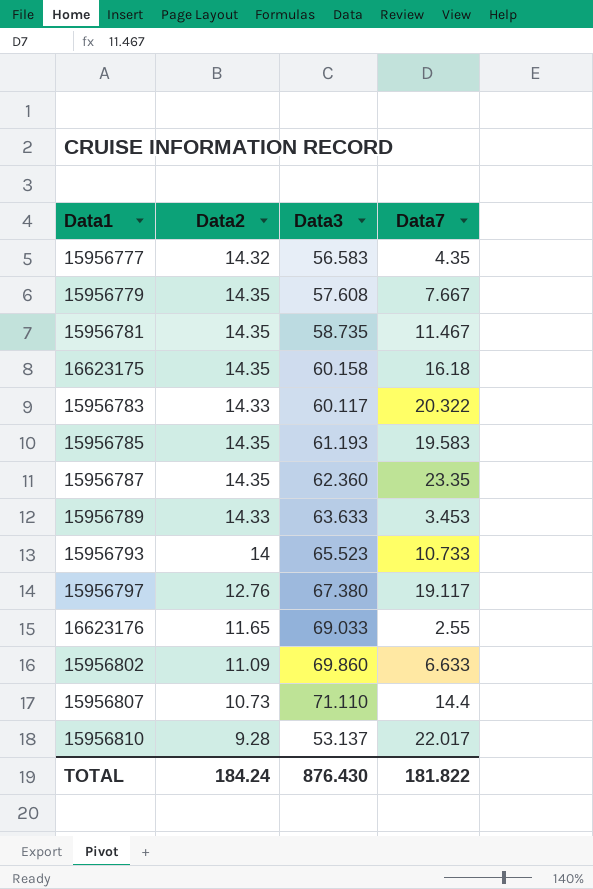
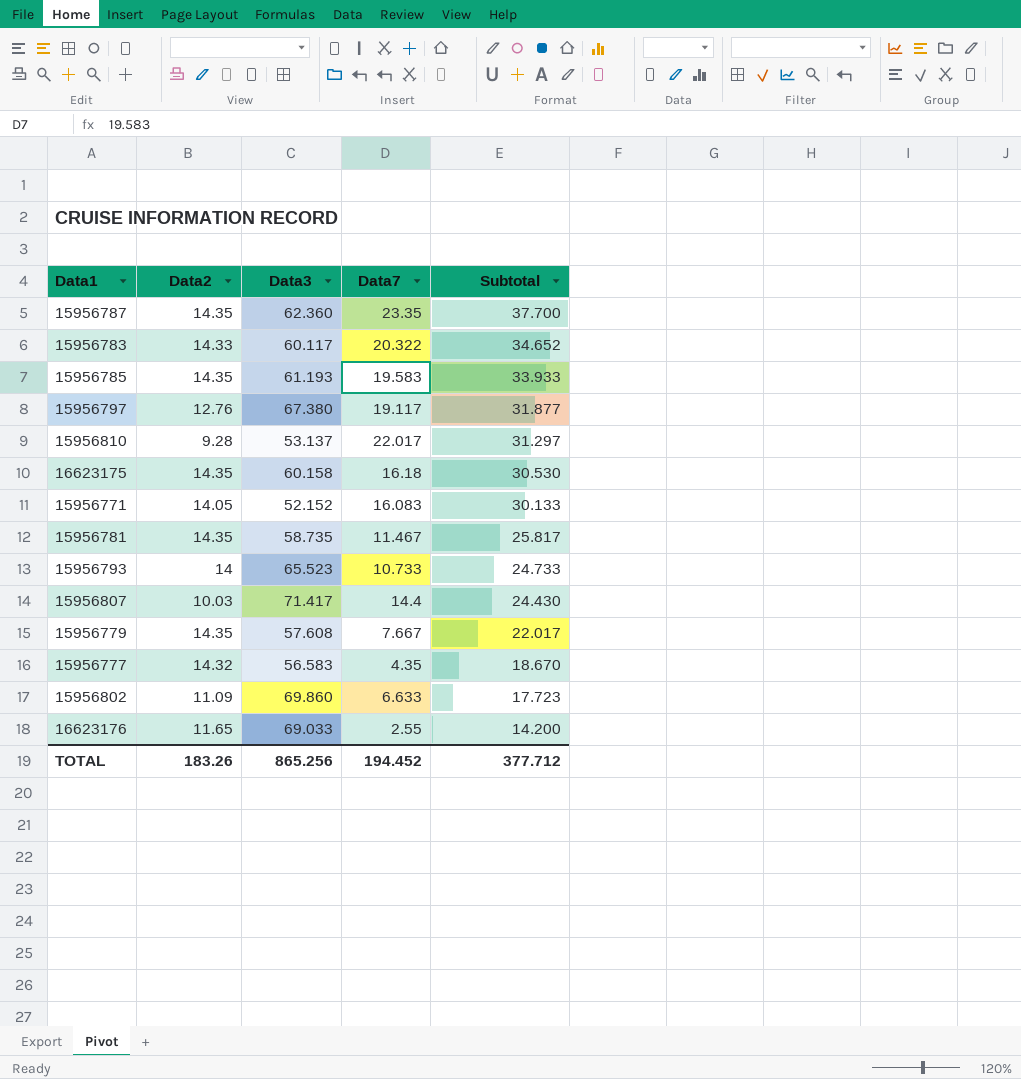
row order: none -> Subtotal descending
column Subtotal | formula: none -> [Data2] + [Data7]
row 15956789: 14.33 | 63.633 | 3.453 -> none
row 15956771: none -> 14.05 | 52.152 | 16.083 | 30.133
15956807 | Data2: 10.73 -> 10.03
15956807 | Data3: 71.110 -> 71.417
TOTAL | Data2: 184.24 -> 183.26
TOTAL | Data3: 876.430 -> 865.256
TOTAL | Data7: 181.822 -> 194.452

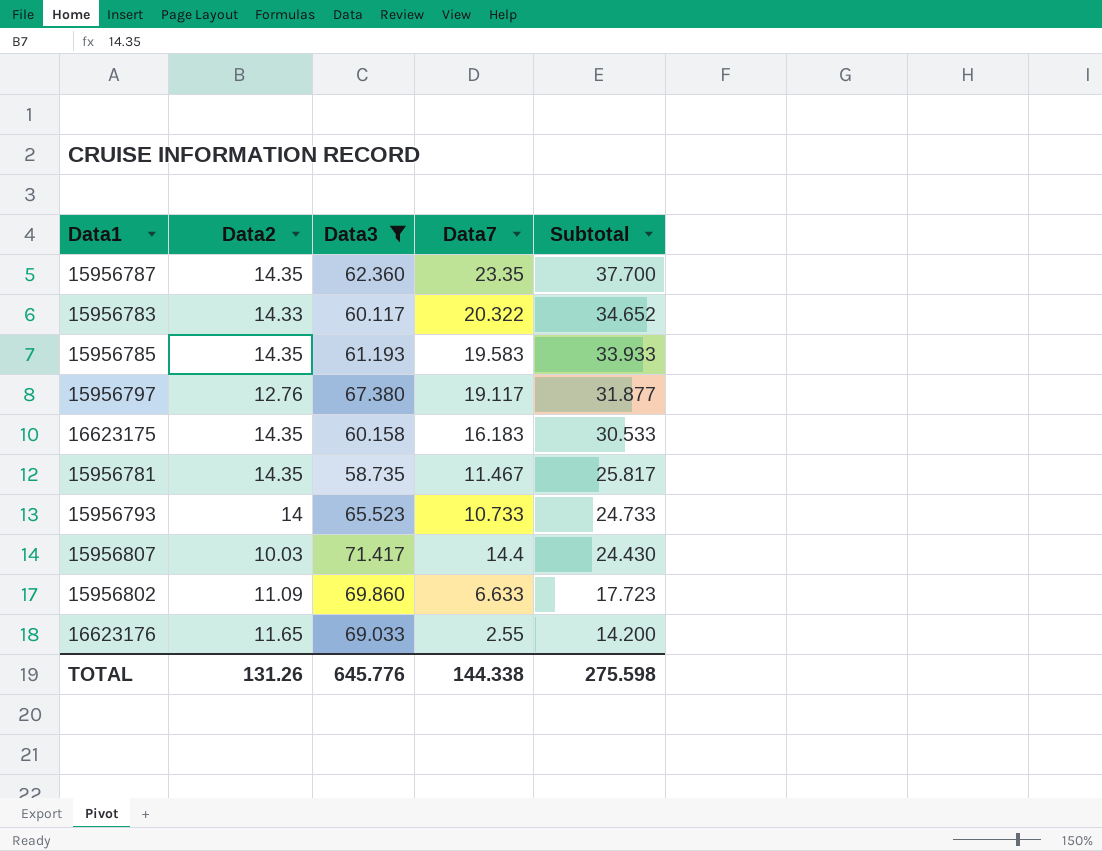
filter: none -> Data3 >= 58.735
16623175 | Data7: 16.18 -> 16.183
16623175 | Subtotal: 30.530 -> 30.533
TOTAL | Data2: 183.26 -> 131.26
TOTAL | Data3: 865.256 -> 645.776
TOTAL | Data7: 194.452 -> 144.338
TOTAL | Subtotal: 377.712 -> 275.598

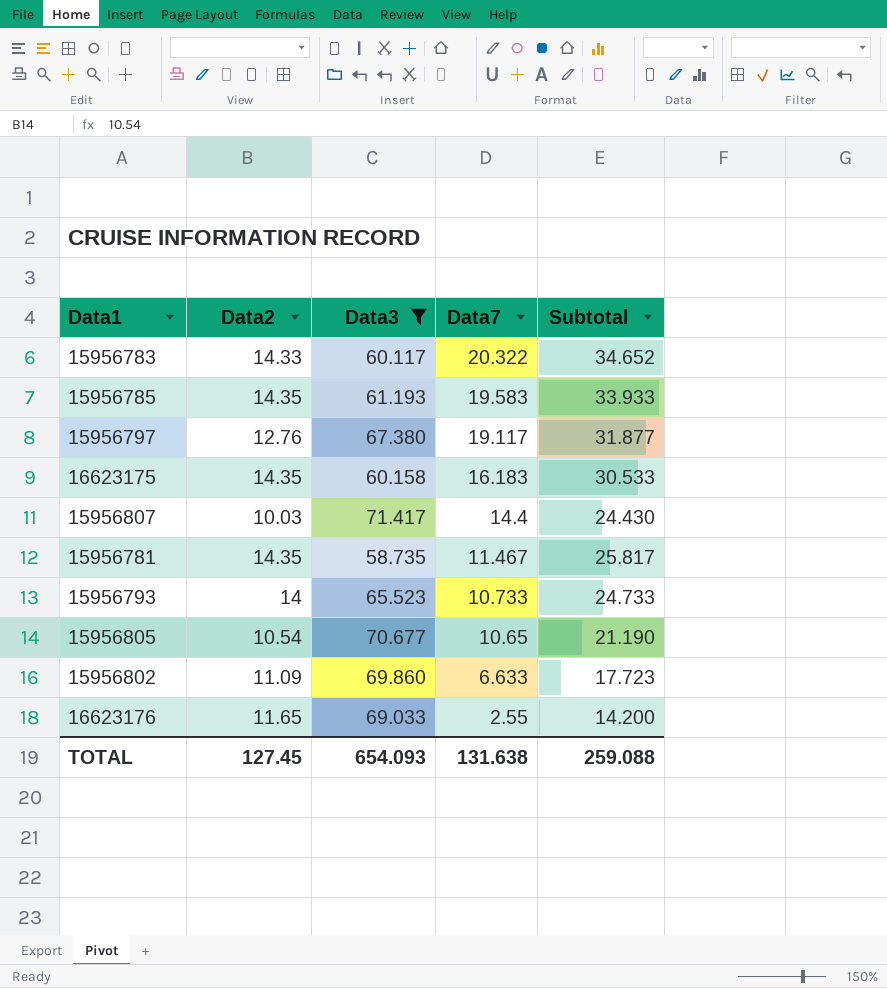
row order: Subtotal descending -> Data7 descending
row 15956787: 14.35 | 62.360 | 23.35 | 37.700 -> none
row 15956805: none -> 10.54 | 70.677 | 10.65 | 21.190
TOTAL | Data2: 131.26 -> 127.45
TOTAL | Data3: 645.776 -> 654.093
TOTAL | Data7: 144.338 -> 131.638
TOTAL | Subtotal: 275.598 -> 259.088

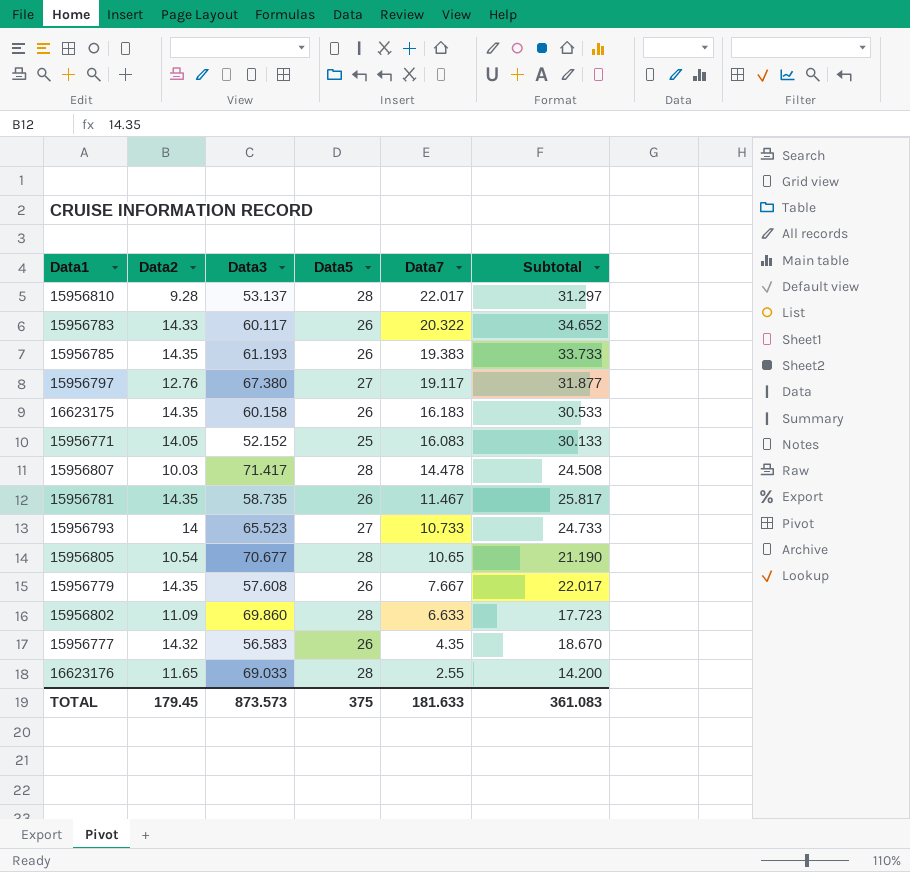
filter: Data3 >= 58.735 -> none
column Data5 | position: none -> 4
15956785 | Data7: 19.583 -> 19.383
15956785 | Subtotal: 33.933 -> 33.733
15956807 | Data7: 14.4 -> 14.478
15956807 | Subtotal: 24.430 -> 24.508
TOTAL | Data2: 127.45 -> 179.45
TOTAL | Data3: 654.093 -> 873.573
TOTAL | Data7: 131.638 -> 181.633
TOTAL | Subtotal: 259.088 -> 361.083

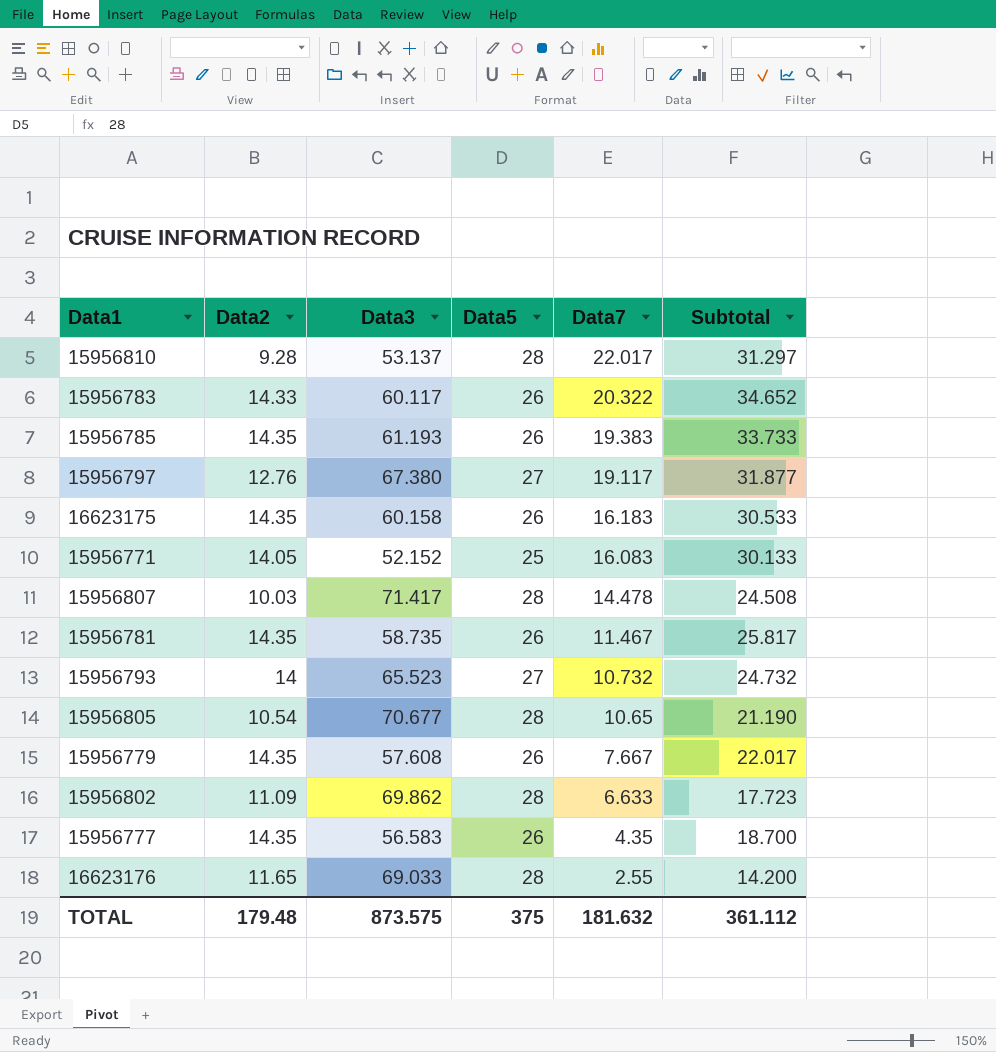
15956793 | Data7: 10.733 -> 10.732
15956793 | Subtotal: 24.733 -> 24.732
15956802 | Data3: 69.860 -> 69.862
15956777 | Data2: 14.32 -> 14.35
15956777 | Subtotal: 18.670 -> 18.700
TOTAL | Data2: 179.45 -> 179.48
TOTAL | Data3: 873.573 -> 873.575
TOTAL | Data7: 181.633 -> 181.632
TOTAL | Subtotal: 361.083 -> 361.112

